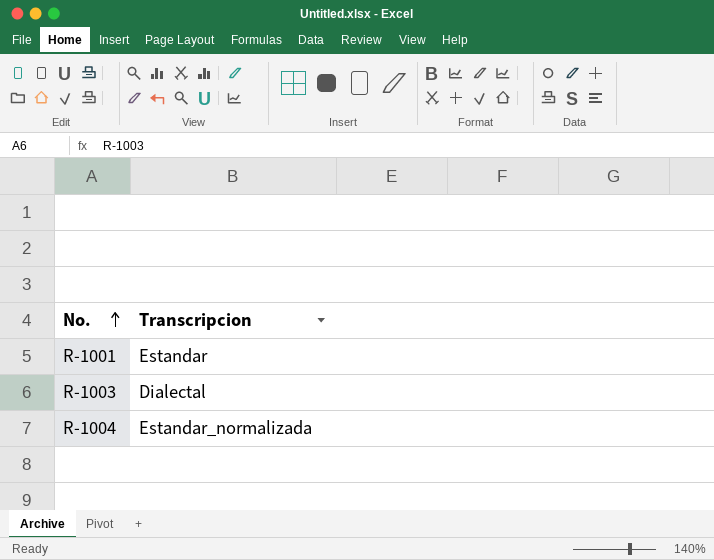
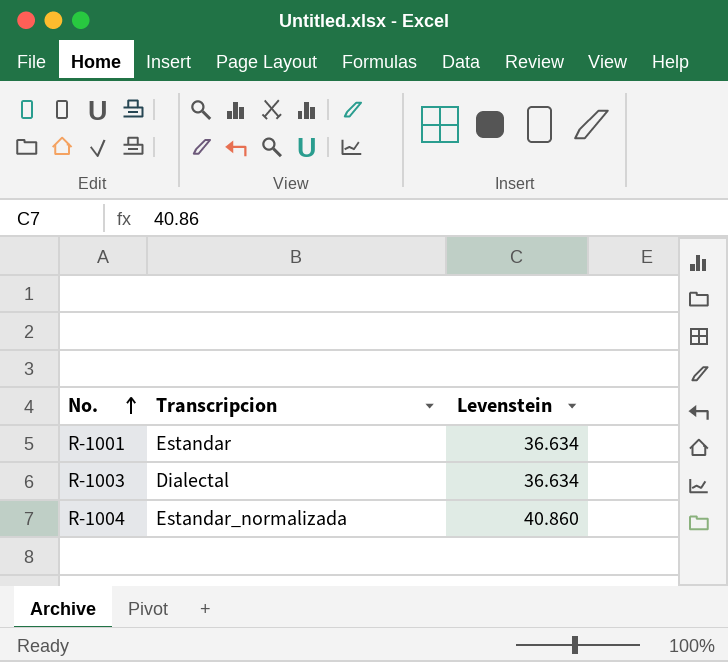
column Levenstein | position: none -> 3

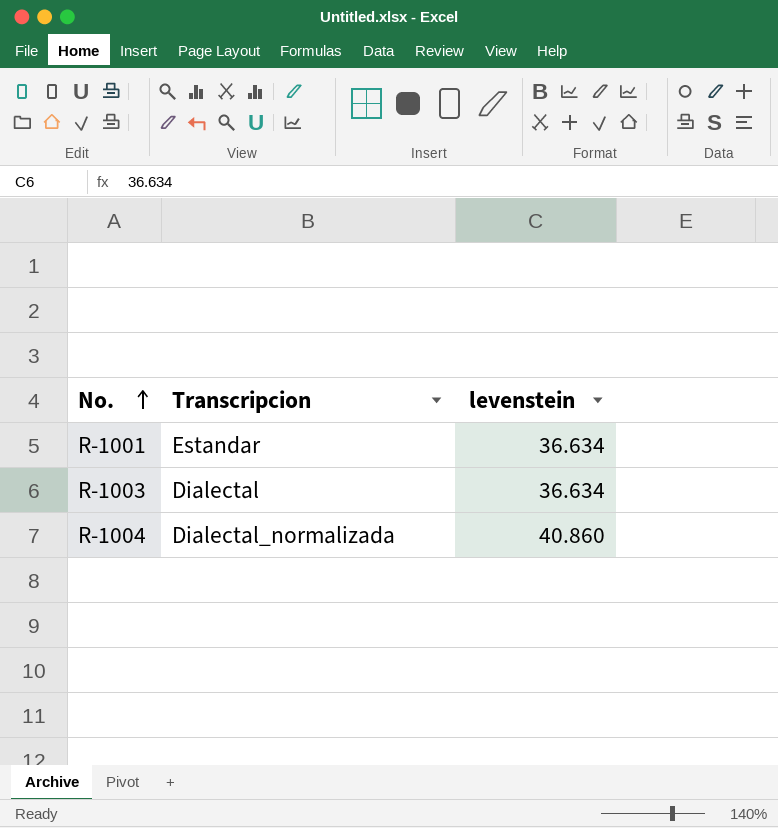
column name: Levenstein -> levenstein
R-1004 | Transcripcion: Estandar_normalizada -> Dialectal_normalizada

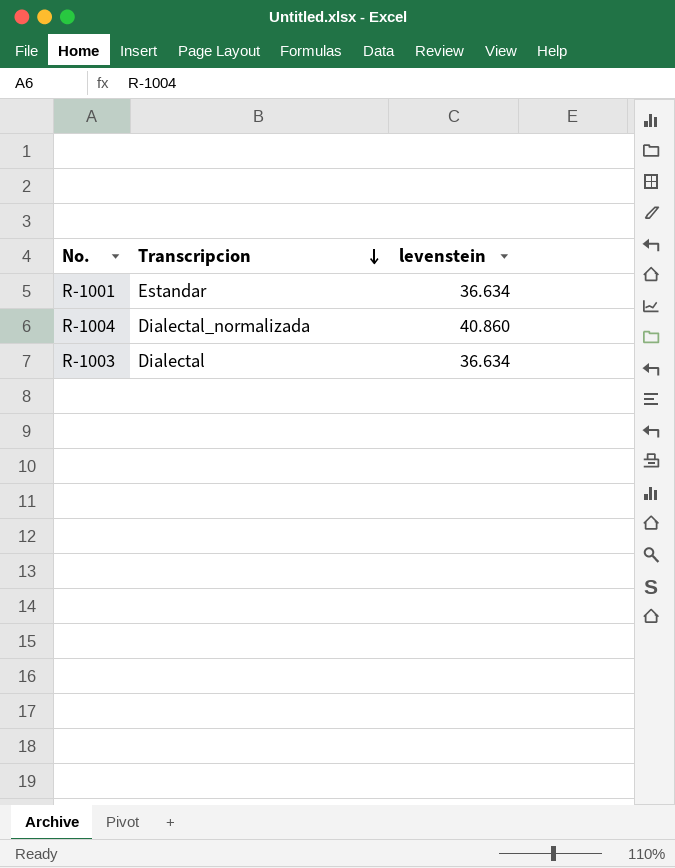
row order: No. ascending -> Transcripcion descending

